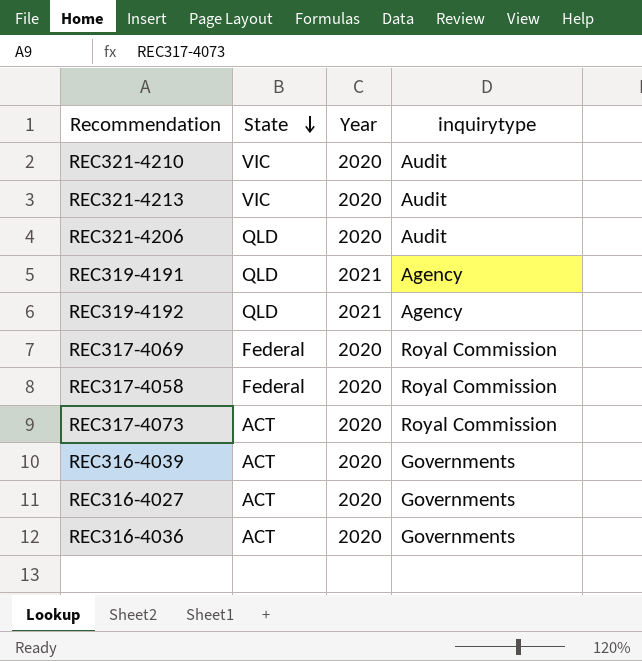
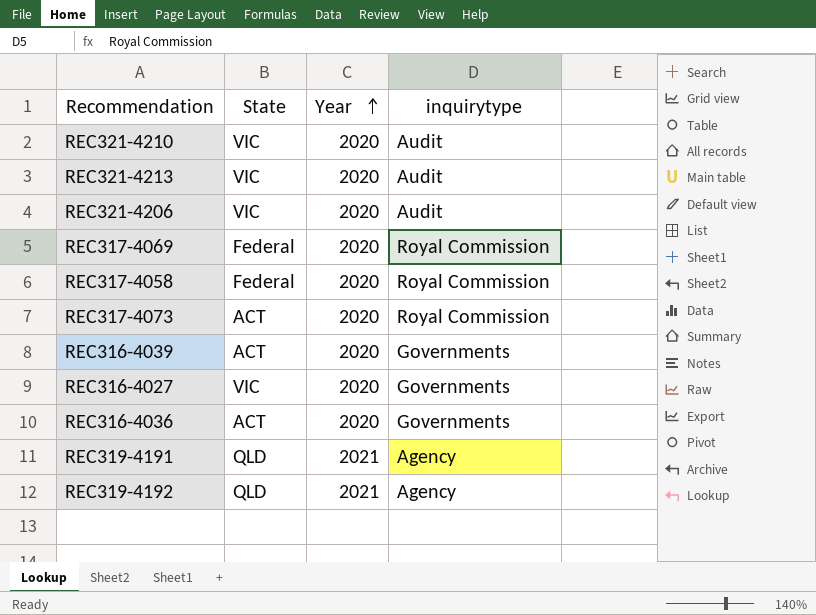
row order: State descending -> Year ascending
REC321-4206 | State: QLD -> VIC
REC316-4027 | State: ACT -> VIC

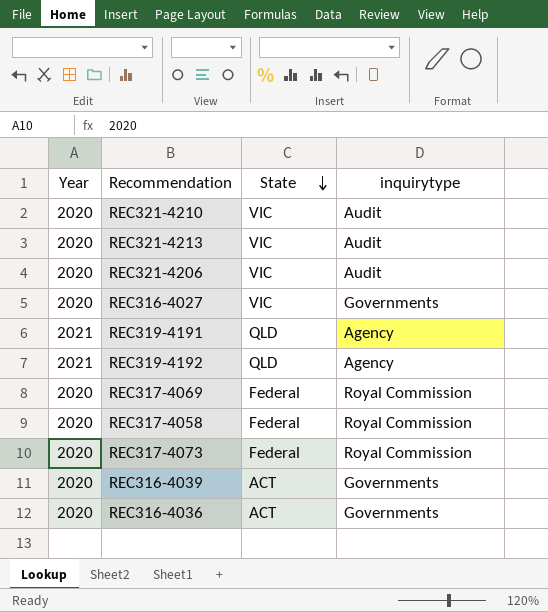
row order: Year ascending -> State descending
column Year | position: 3 -> 1
REC317-4073 | State: ACT -> Federal

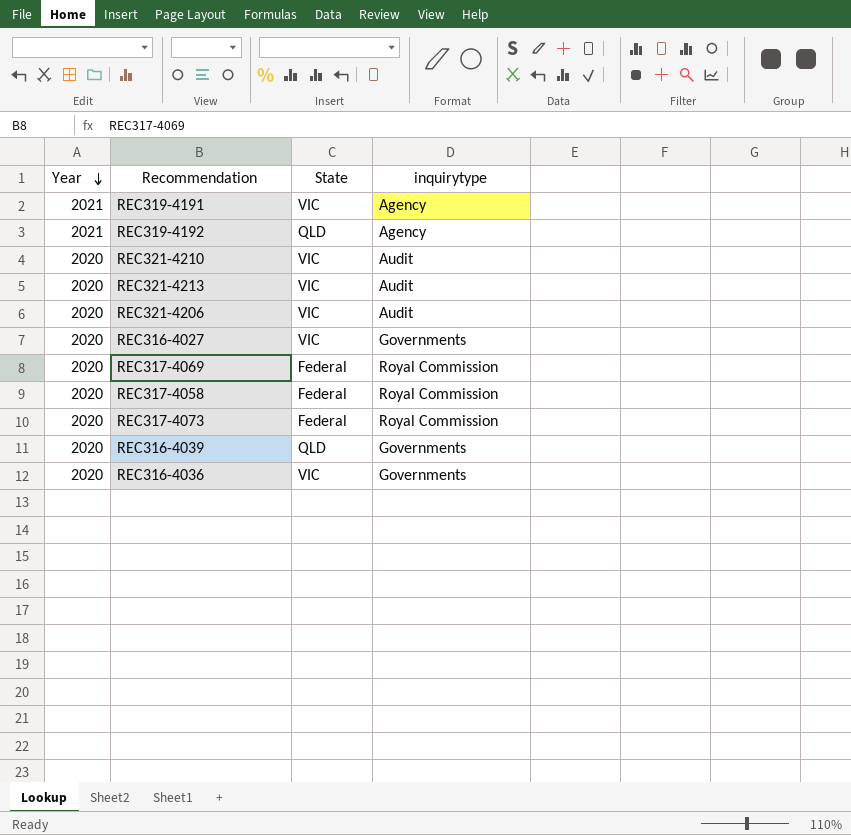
row order: State descending -> Year descending
REC319-4191 | State: QLD -> VIC
REC316-4039 | State: ACT -> QLD
REC316-4036 | State: ACT -> VIC

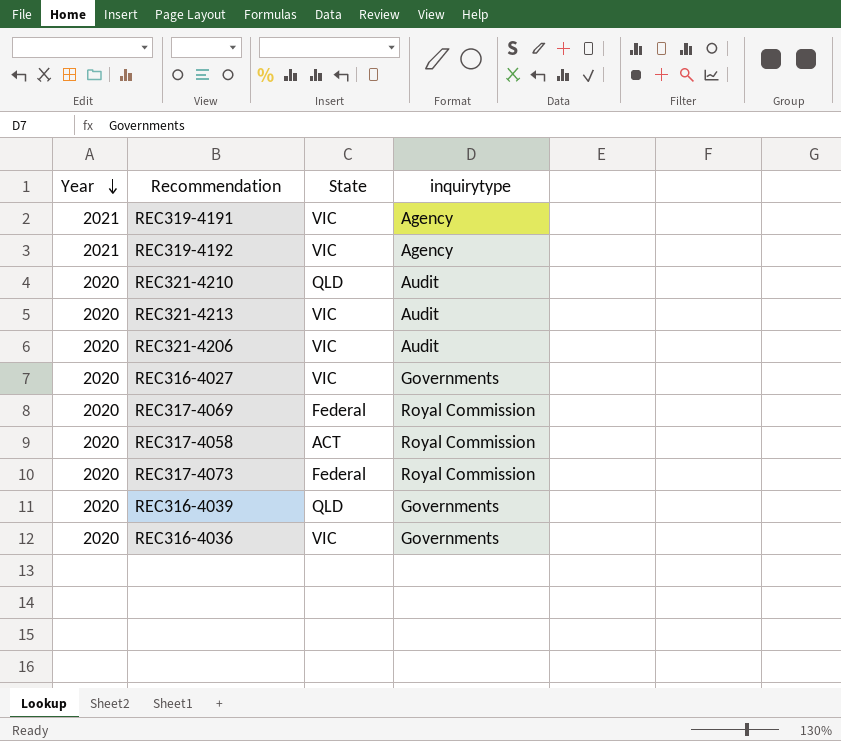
REC319-4192 | State: QLD -> VIC
REC321-4210 | State: VIC -> QLD
REC317-4058 | State: Federal -> ACT

